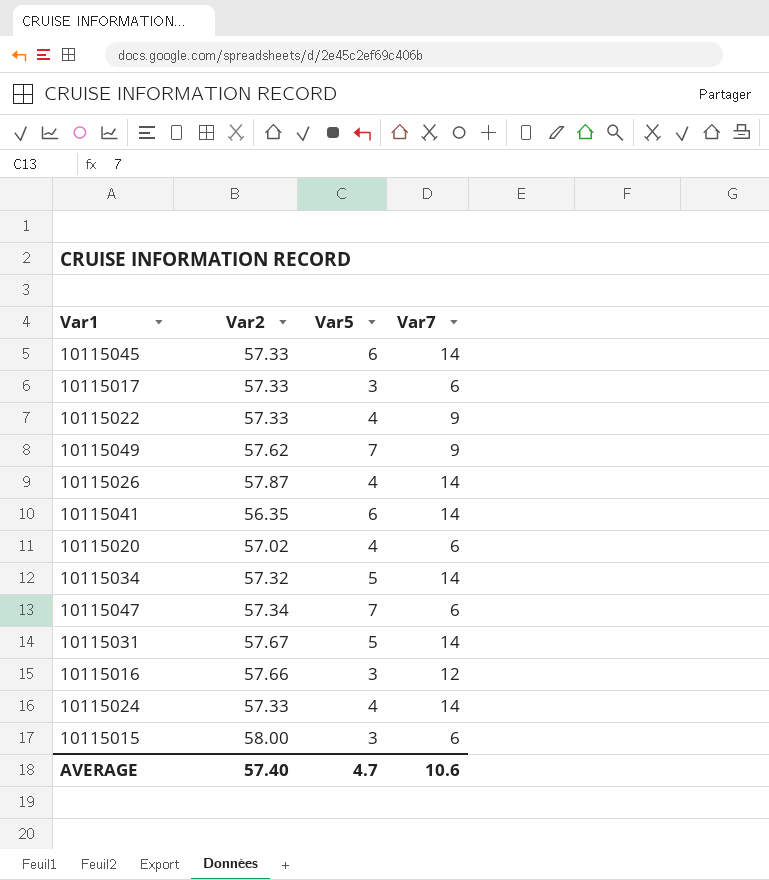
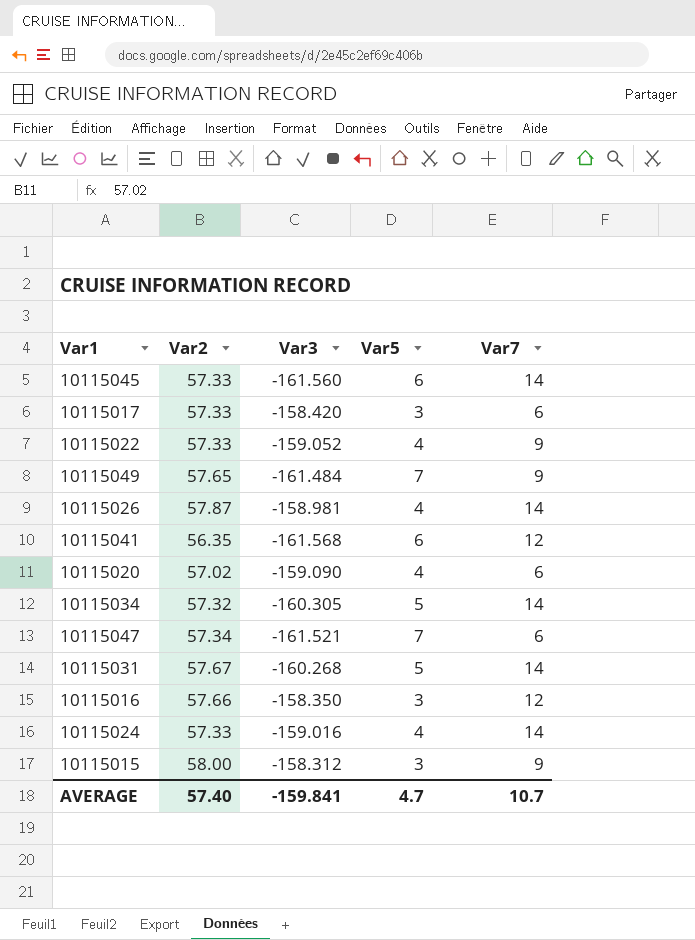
column Var3 | position: none -> 3
10115049 | Var2: 57.62 -> 57.65
10115041 | Var7: 14 -> 12
10115015 | Var7: 6 -> 9
AVERAGE | Var7: 10.6 -> 10.7

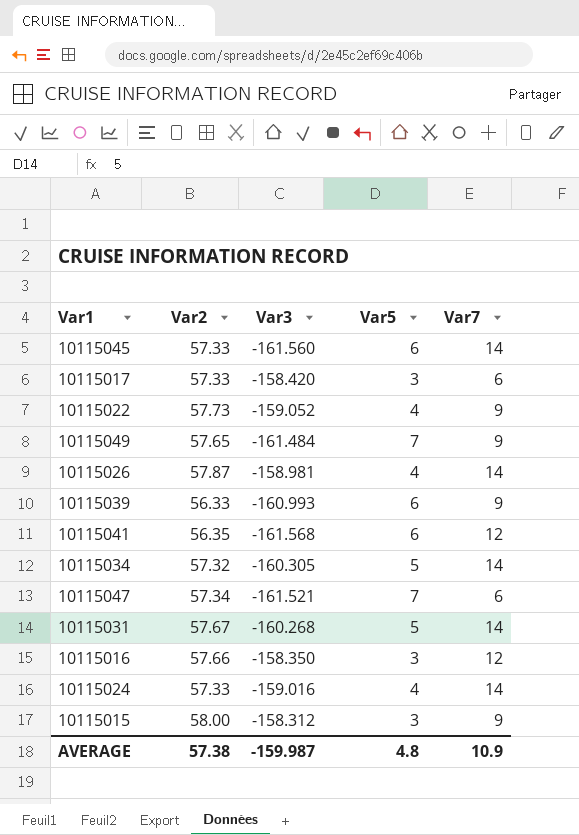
row 10115020: 57.02 | -159.090 | 4 | 6 -> none
10115022 | Var2: 57.33 -> 57.73
row 10115039: none -> 56.33 | -160.993 | 6 | 9
AVERAGE | Var2: 57.40 -> 57.38
AVERAGE | Var3: -159.841 -> -159.987
AVERAGE | Var5: 4.7 -> 4.8
AVERAGE | Var7: 10.7 -> 10.9

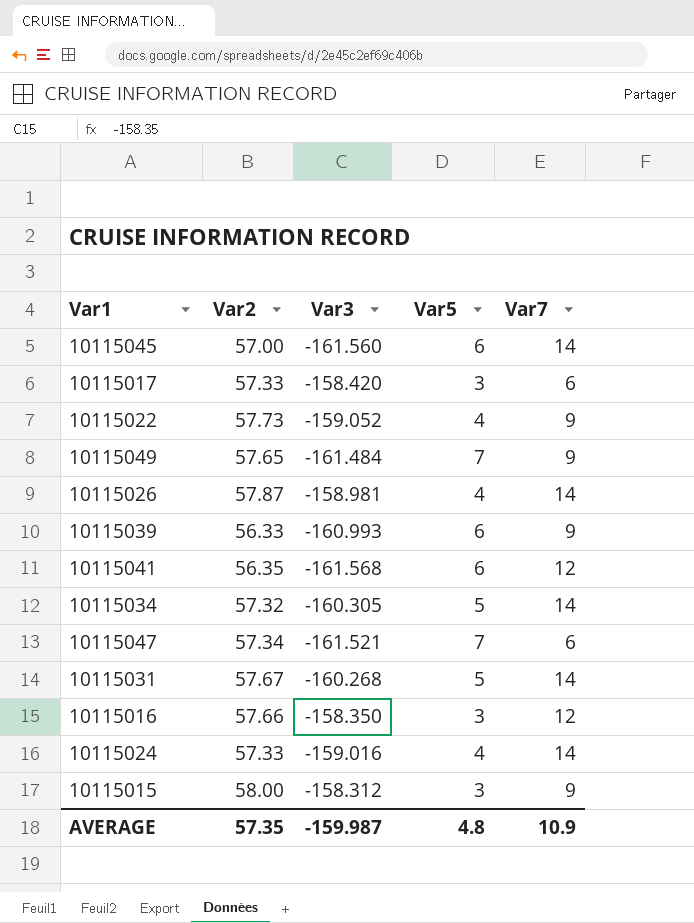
10115045 | Var2: 57.33 -> 57.00
AVERAGE | Var2: 57.38 -> 57.35

